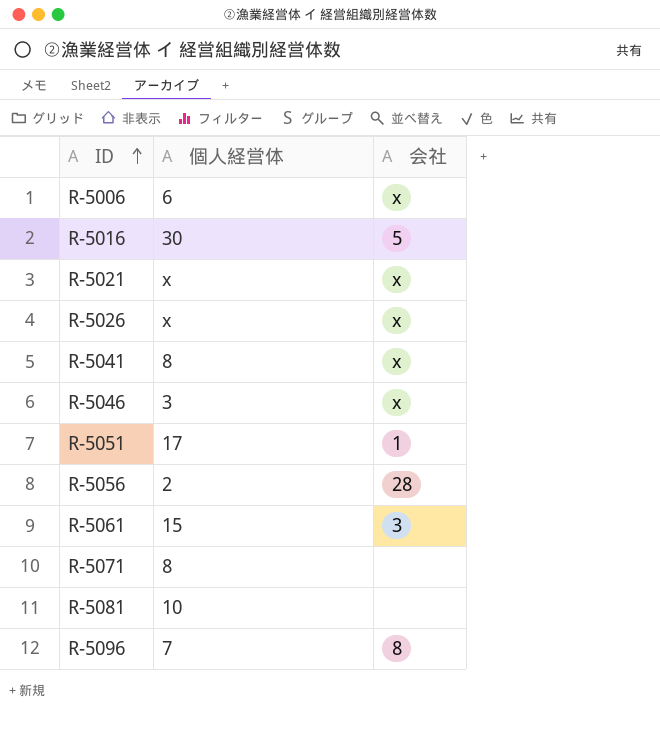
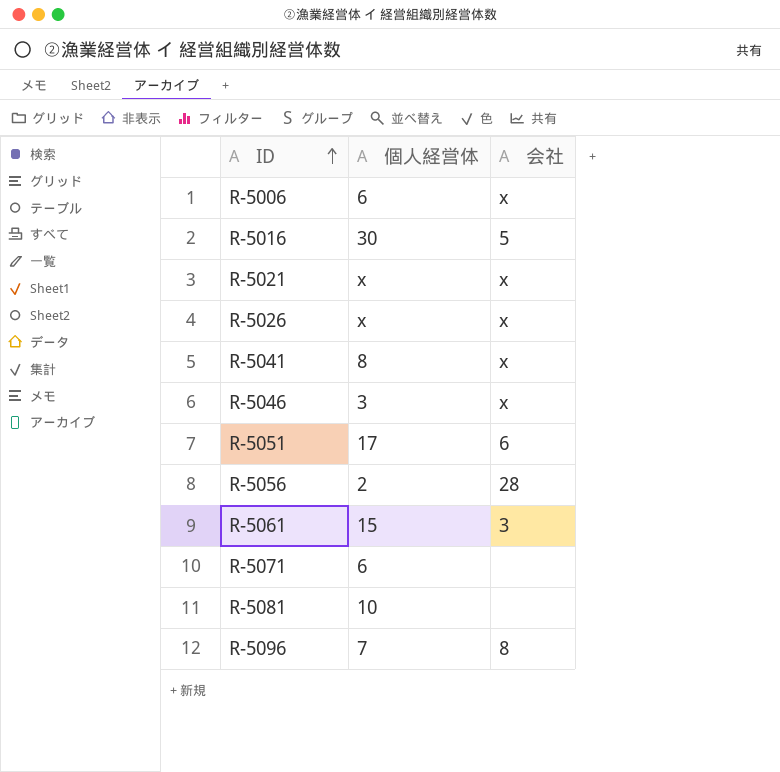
R-5051 | 会社: 1 -> 6
R-5071 | 個人経営体: 8 -> 6

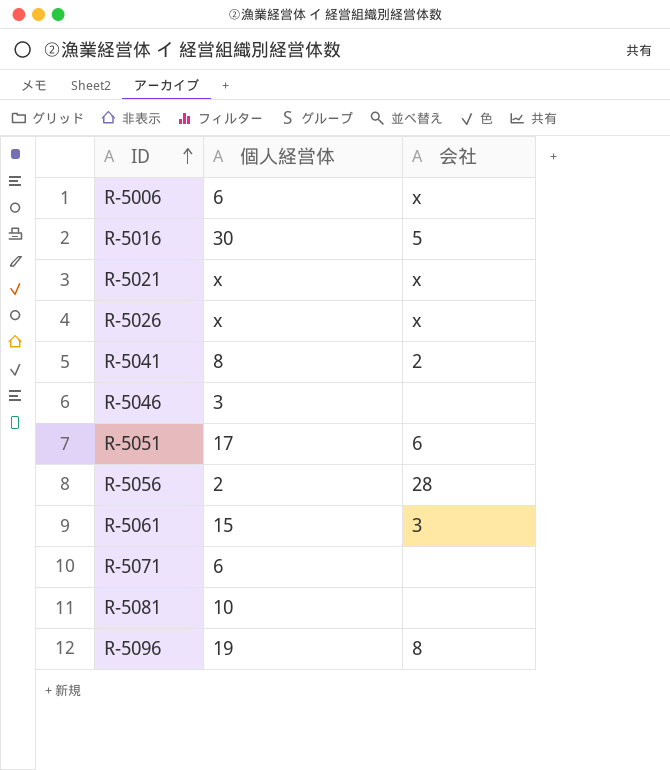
R-5041 | 会社: x -> 2
R-5046 | 会社: x -> none
R-5096 | 個人経営体: 7 -> 19

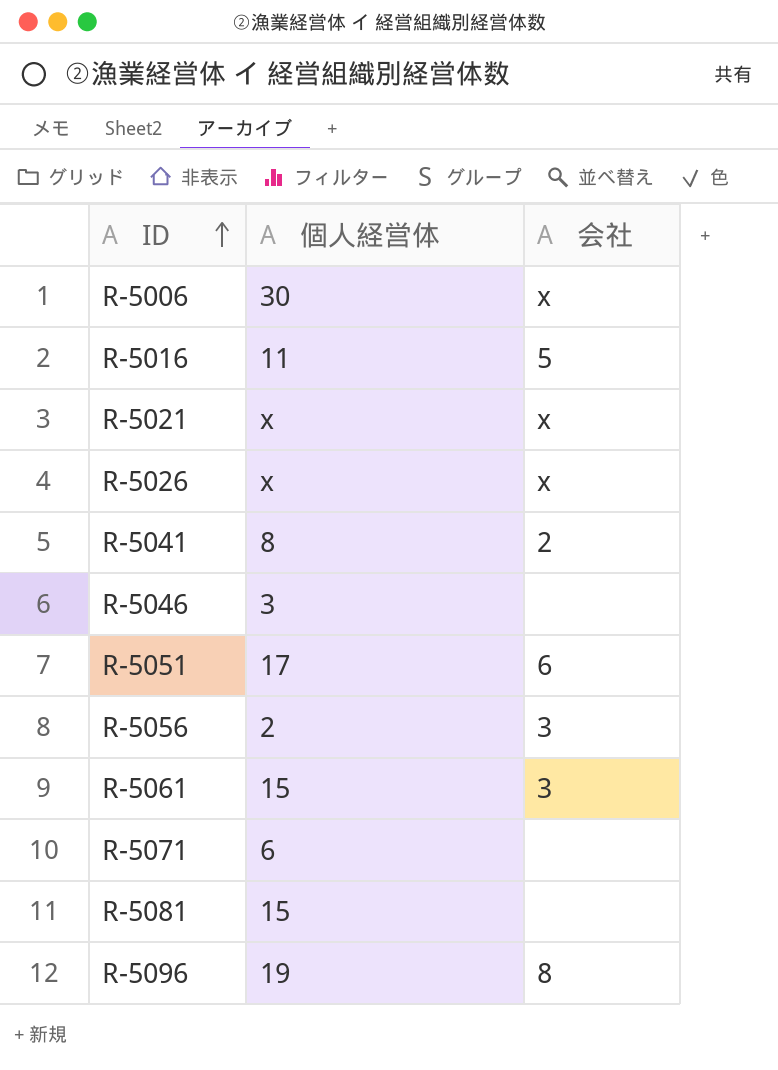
R-5006 | 個人経営体: 6 -> 30
R-5016 | 個人経営体: 30 -> 11
R-5056 | 会社: 28 -> 3
R-5081 | 個人経営体: 10 -> 15

